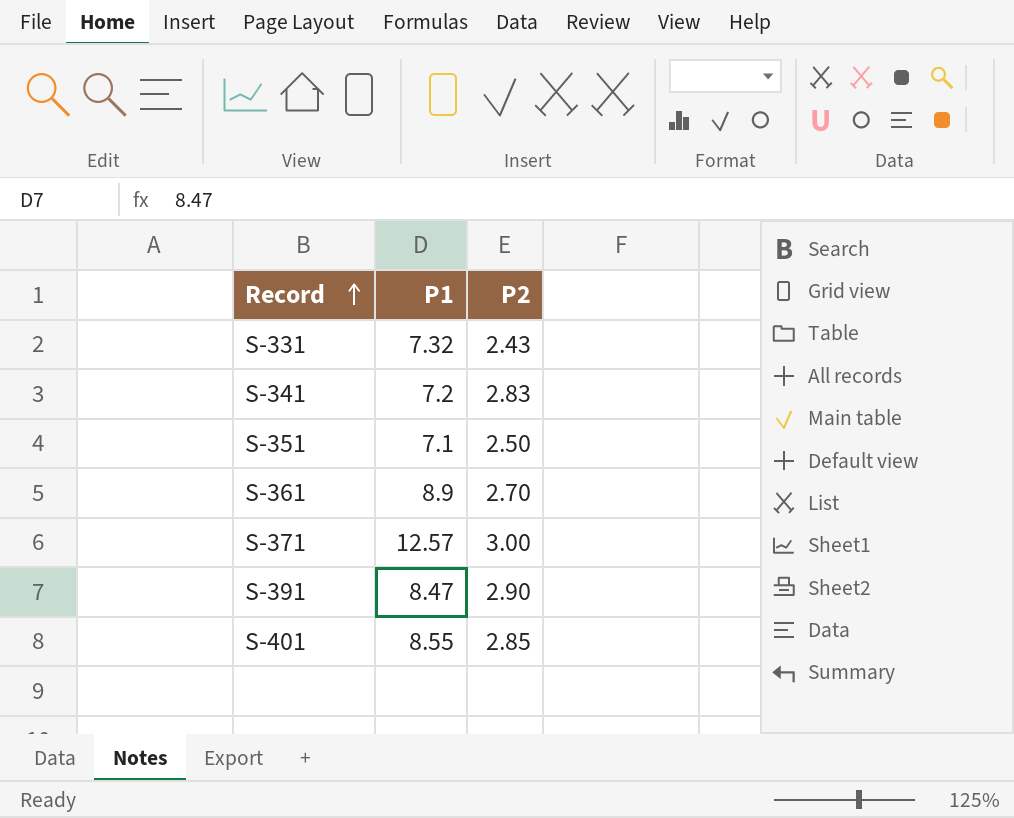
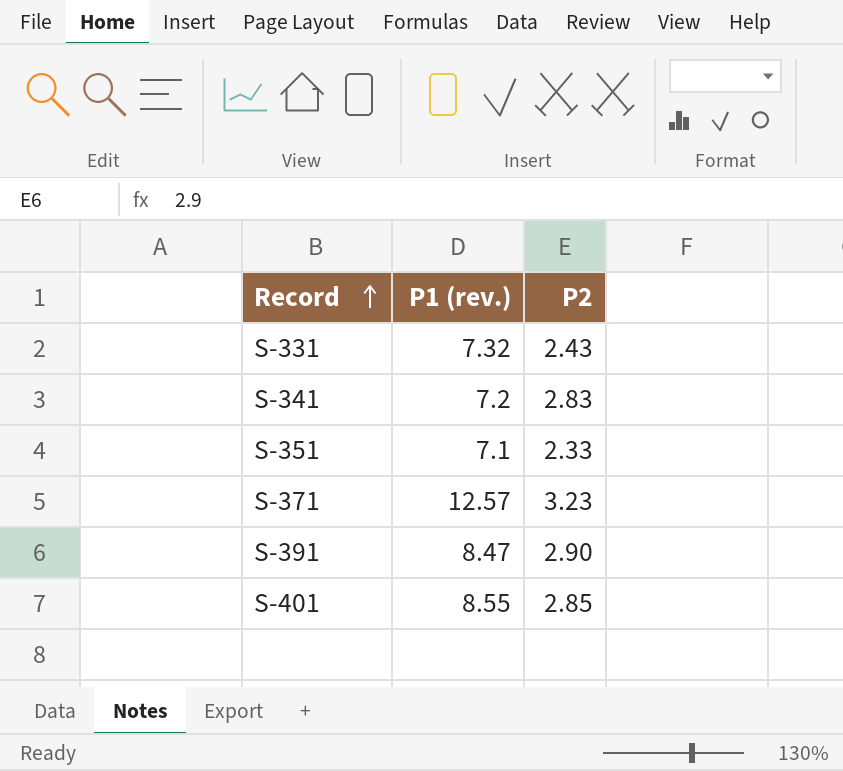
column name: P1 -> P1 (rev.)
row S-361: 8.9 | 2.70 -> none
S-351 | P2: 2.50 -> 2.33
S-371 | P2: 3.00 -> 3.23

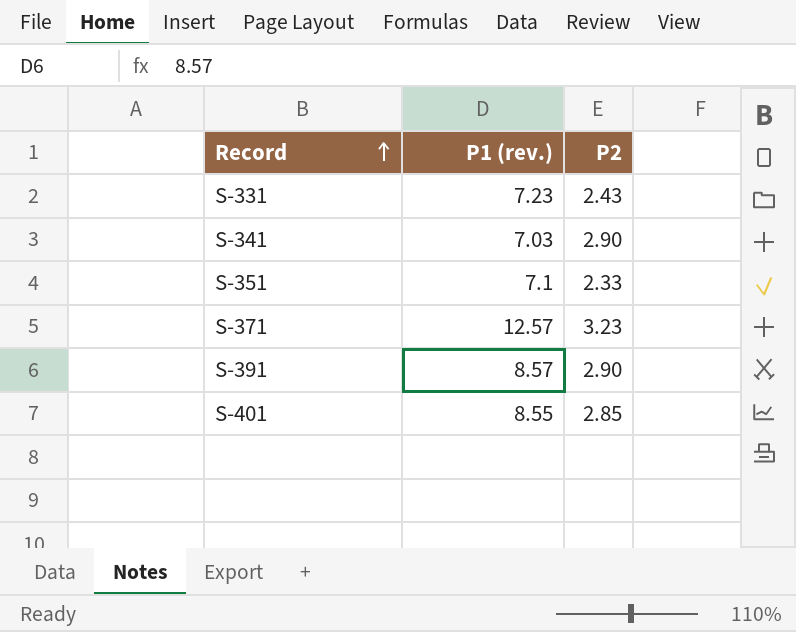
S-331 | P1 (rev.): 7.32 -> 7.23
S-341 | P1 (rev.): 7.2 -> 7.03
S-341 | P2: 2.83 -> 2.90
S-391 | P1 (rev.): 8.47 -> 8.57

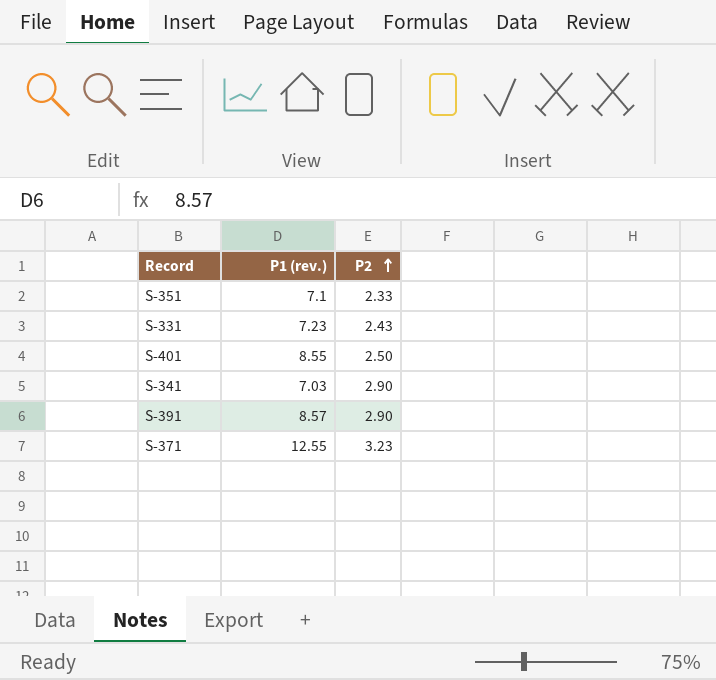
row order: Record ascending -> P2 ascending
S-401 | P2: 2.85 -> 2.50
S-371 | P1 (rev.): 12.57 -> 12.55

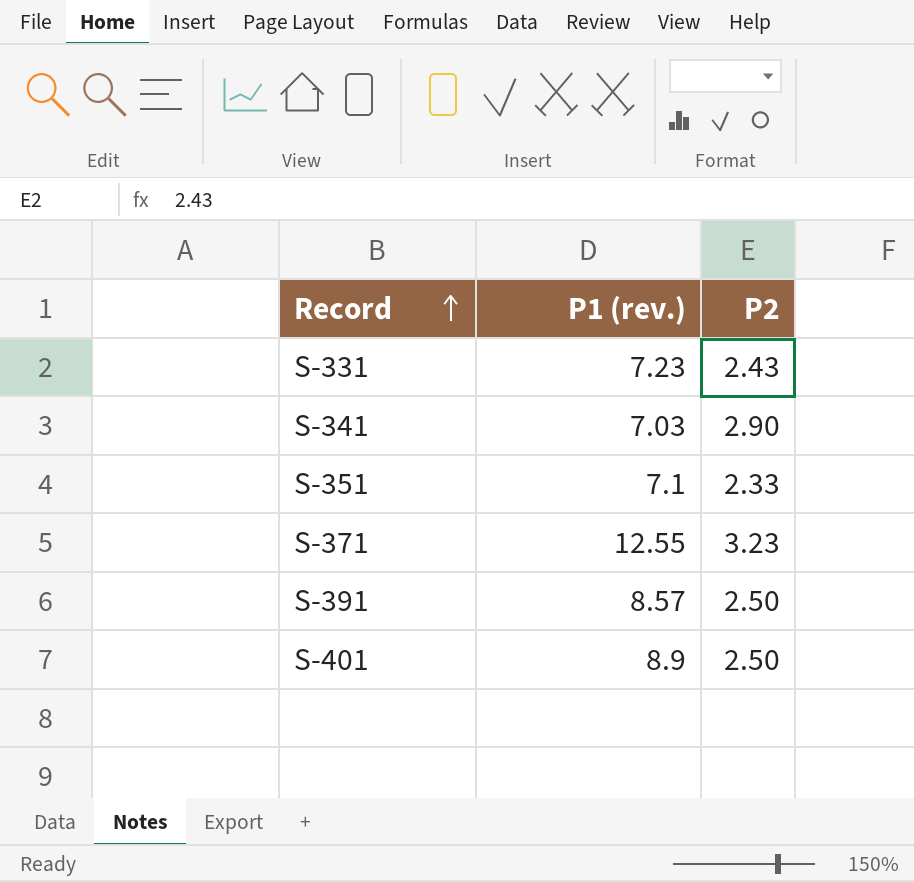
row order: P2 ascending -> Record ascending
S-391 | P2: 2.90 -> 2.50
S-401 | P1 (rev.): 8.55 -> 8.9

